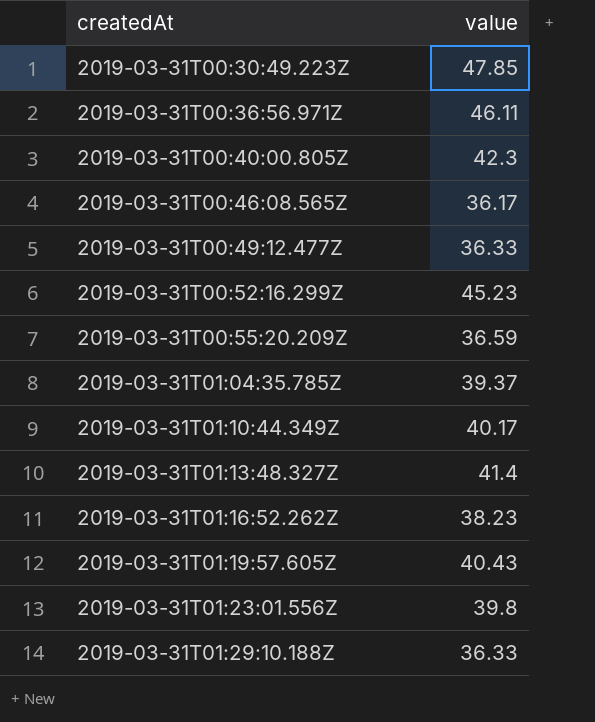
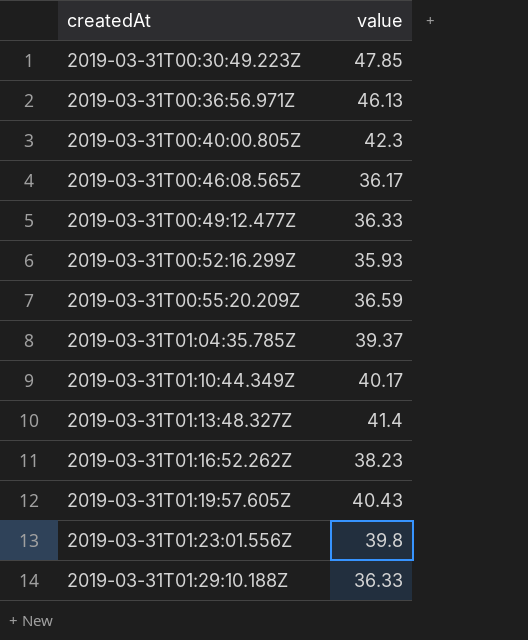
2019-03-31T00:36:56.971Z | value: 46.11 -> 46.13
2019-03-31T00:52:16.299Z | value: 45.23 -> 35.93

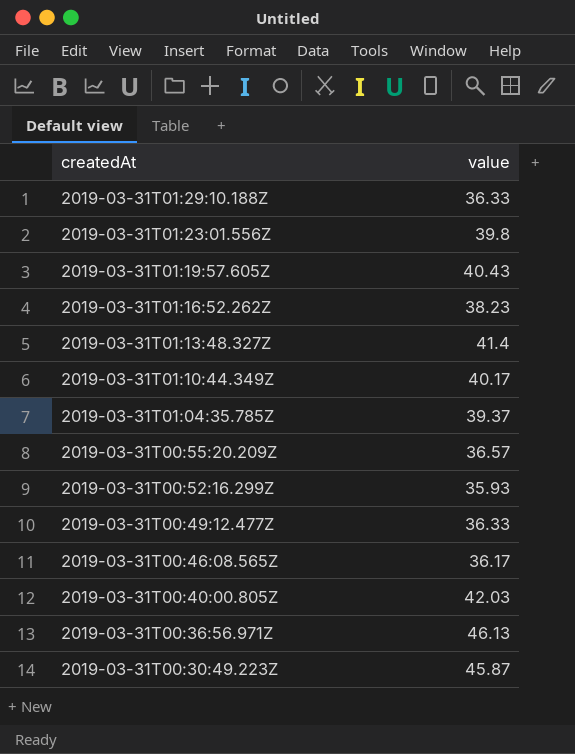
row order: createdAt ascending -> createdAt descending
2019-03-31T00:55:20.209Z | value: 36.59 -> 36.57
2019-03-31T00:40:00.805Z | value: 42.3 -> 42.03
2019-03-31T00:30:49.223Z | value: 47.85 -> 45.87

